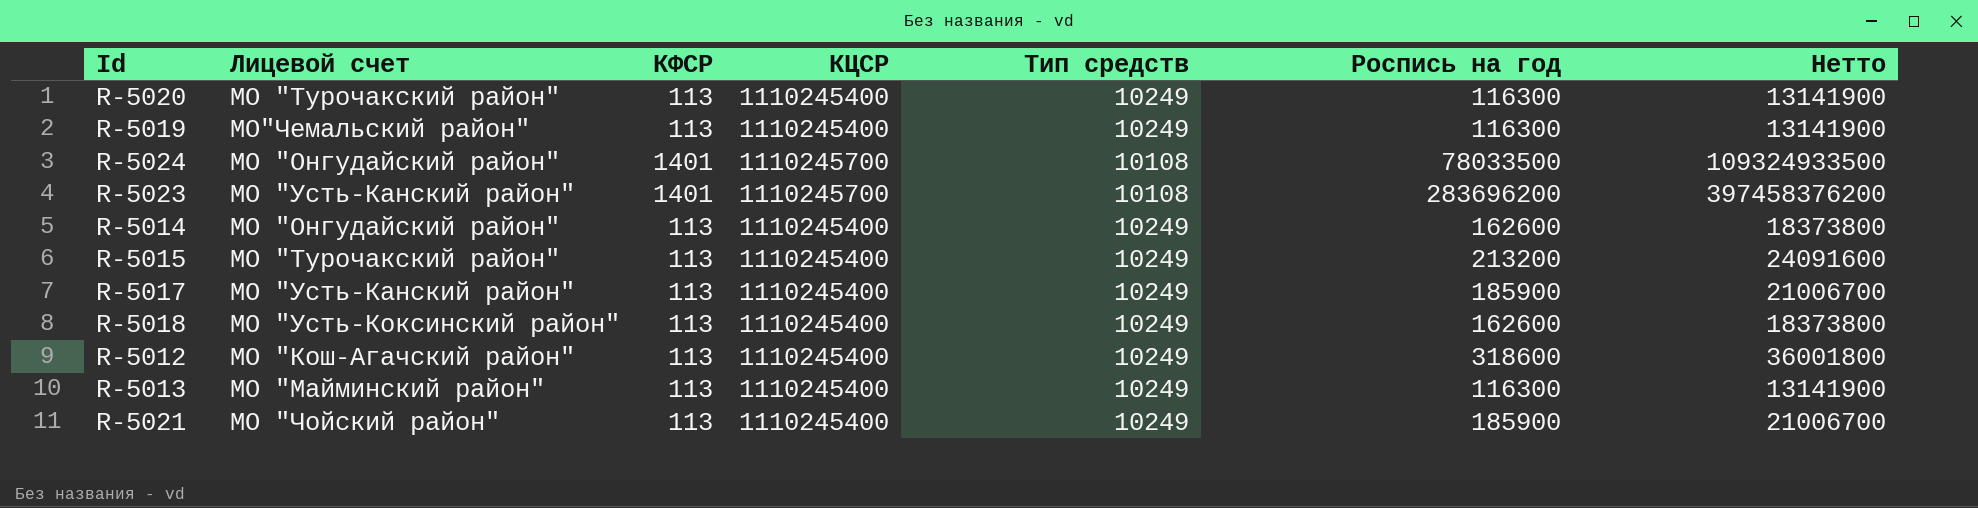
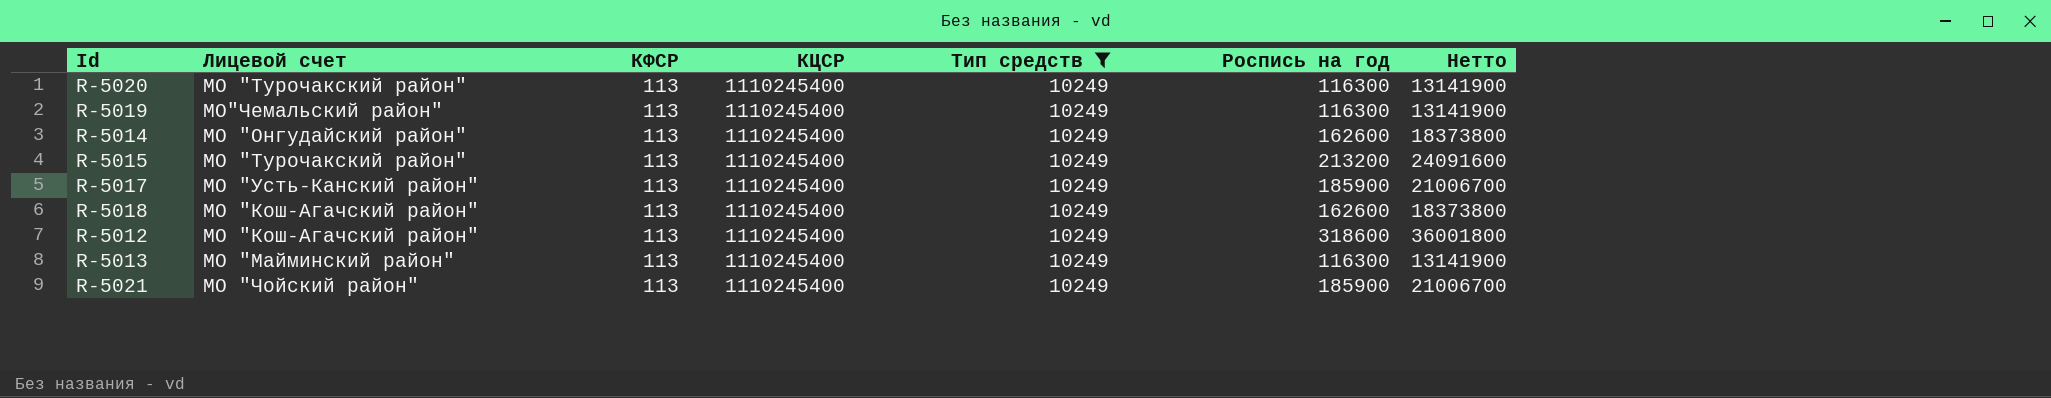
filter: none -> Тип средств = 10249
R-5018 | Лицевой счет: МО "Усть-Коксинский район" -> МО "Кош-Агачский район"

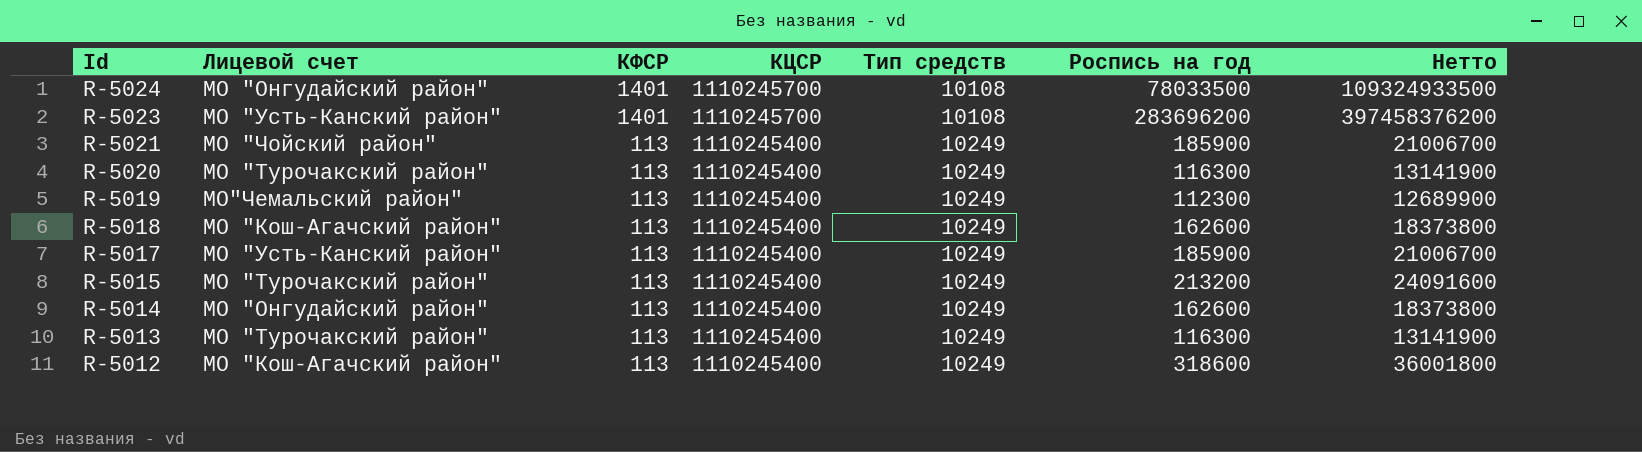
filter: Тип средств = 10249 -> none
row order: none -> Id descending
R-5019 | Роспись на год: 116300 -> 112300
R-5019 | Нетто: 13141900 -> 12689900
R-5013 | Лицевой счет: МО "Майминский район" -> МО "Турочакский район"

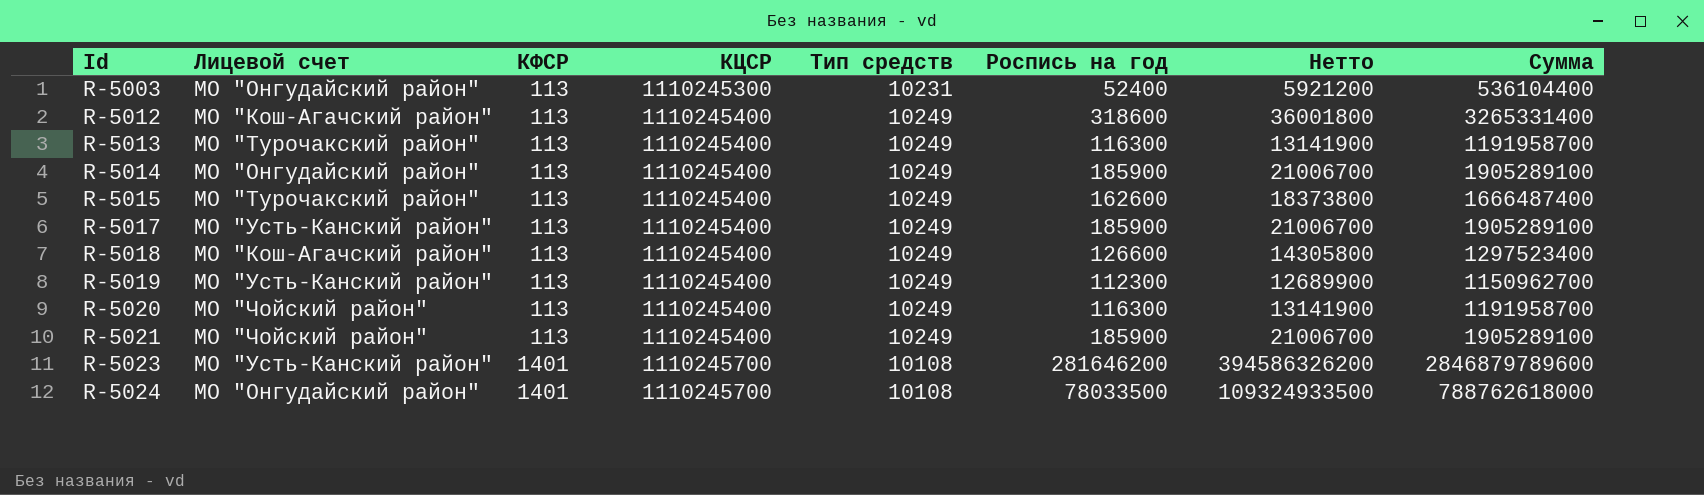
row order: Id descending -> Id ascending
column Сумма | formula: none -> [Тип средств] * [Роспись на год]
row R-5003: none -> МО "Онгудайский район" | 113 | 1110245300 | 10231 | 52400 | 5921200 | 536104400
R-5014 | Роспись на год: 162600 -> 185900
R-5014 | Нетто: 18373800 -> 21006700
R-5015 | Роспись на год: 213200 -> 162600
R-5015 | Нетто: 24091600 -> 18373800
R-5018 | Роспись на год: 162600 -> 126600
R-5018 | Нетто: 18373800 -> 14305800
R-5019 | Лицевой счет: МО"Чемальский район" -> МО "Усть-Канский район"
R-5020 | Лицевой счет: МО "Турочакский район" -> МО "Чойский район"
R-5023 | Роспись на год: 283696200 -> 281646200
R-5023 | Нетто: 397458376200 -> 394586326200

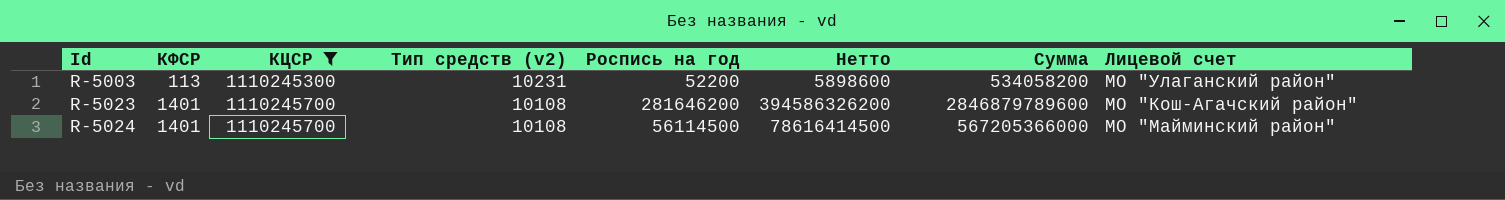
filter: none -> КЦСР != 1110245400
column name: Тип средств -> Тип средств (v2)
column Лицевой счет | position: 2 -> 8
R-5003 | Роспись на год: 52400 -> 52200
R-5003 | Нетто: 5921200 -> 5898600
R-5003 | Сумма: 536104400 -> 534058200
R-5003 | Лицевой счет: МО "Онгудайский район" -> МО "Улаганский район"
R-5023 | Лицевой счет: МО "Усть-Канский район" -> МО "Кош-Агачский район"
R-5024 | Роспись на год: 78033500 -> 56114500
R-5024 | Нетто: 109324933500 -> 78616414500
R-5024 | Сумма: 788762618000 -> 567205366000
R-5024 | Лицевой счет: МО "Онгудайский район" -> МО "Майминский район"

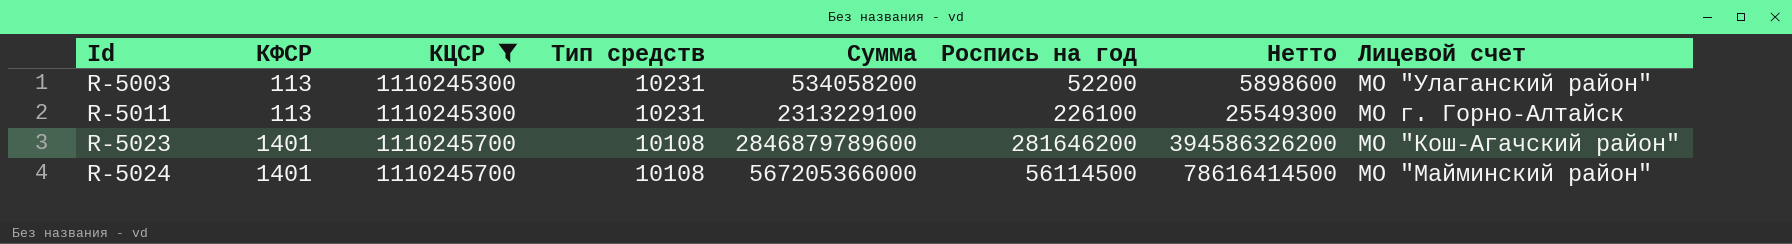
column name: Тип средств (v2) -> Тип средств
column Сумма | position: 7 -> 5
row R-5011: none -> 113 | 1110245300 | 10231 | 2313229100 | 226100 | 25549300 | МО г. Горно-Алтайск

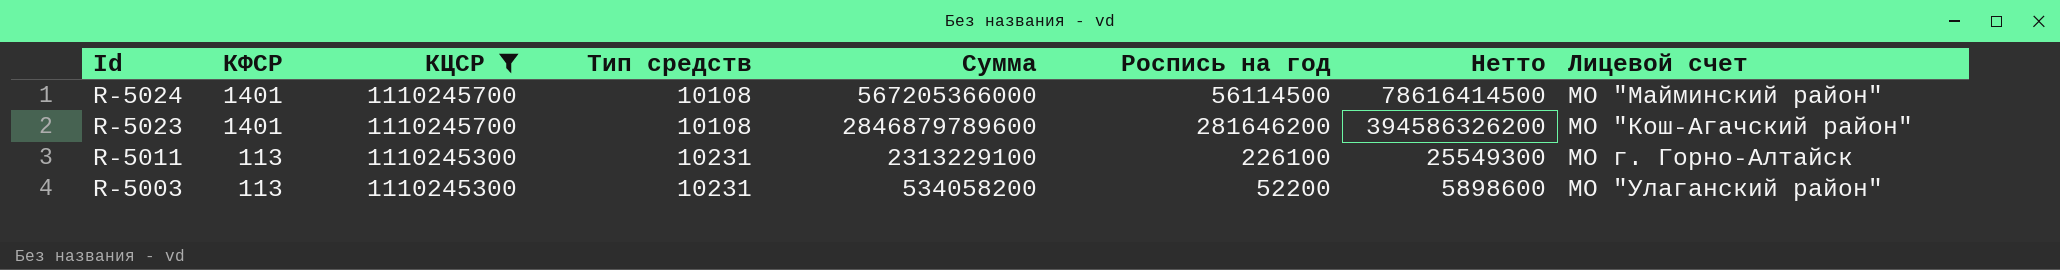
row order: Id ascending -> Id descending

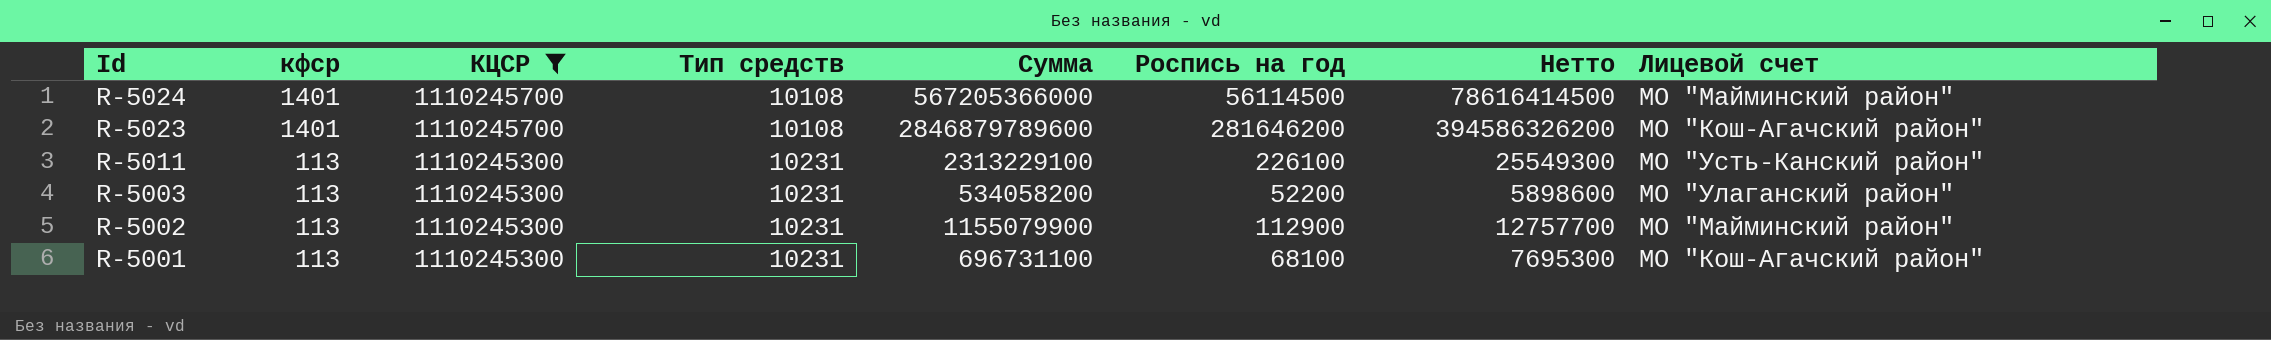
column name: КФСР -> кфср
R-5011 | Лицевой счет: МО г. Горно-Алтайск -> МО "Усть-Канский район"
row R-5002: none -> 113 | 1110245300 | 10231 | 1155079900 | 112900 | 12757700 | МО "Майминский район"
row R-5001: none -> 113 | 1110245300 | 10231 | 696731100 | 68100 | 7695300 | МО "Кош-Агачский район"

